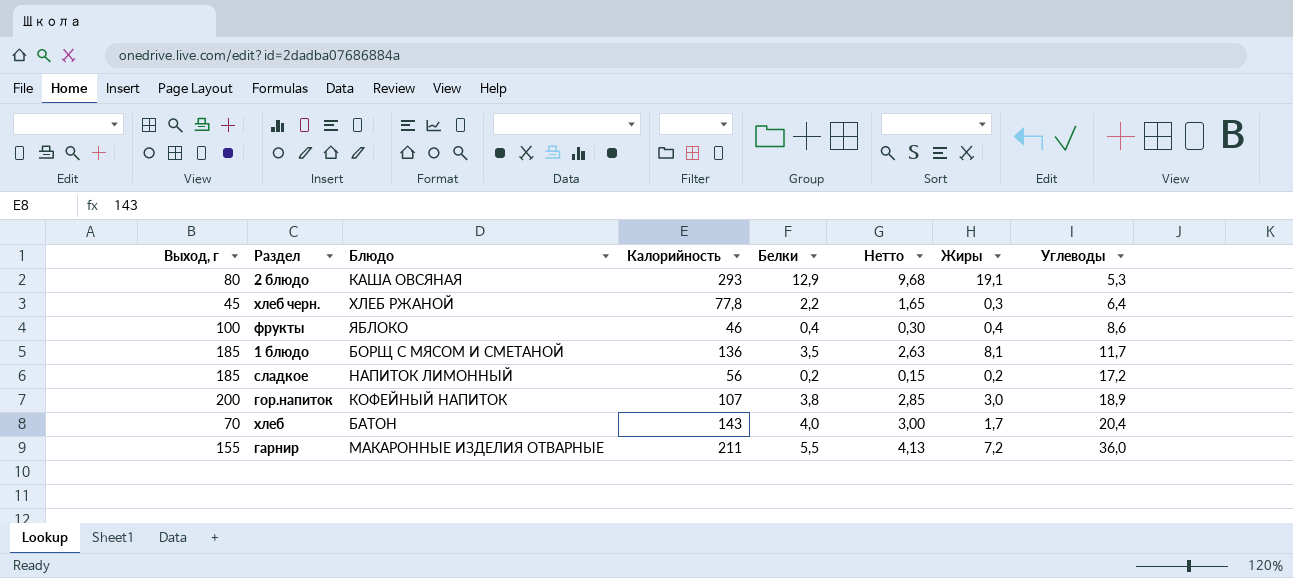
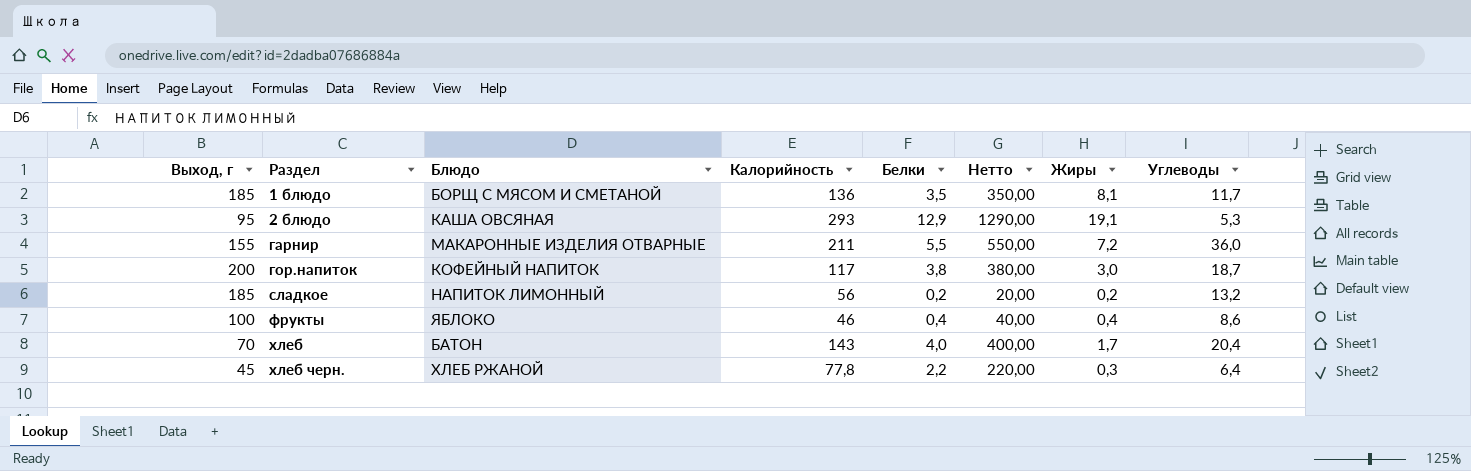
row order: Углеводы ascending -> Раздел ascending
column Нетто | formula: [Белки] * 0,75 -> [Белки] * 100
2 блюдо | Выход, г: 80 -> 95
гор.напиток | Калорийность: 107 -> 117
гор.напиток | Углеводы: 18,9 -> 18,7
сладкое | Углеводы: 17,2 -> 13,2

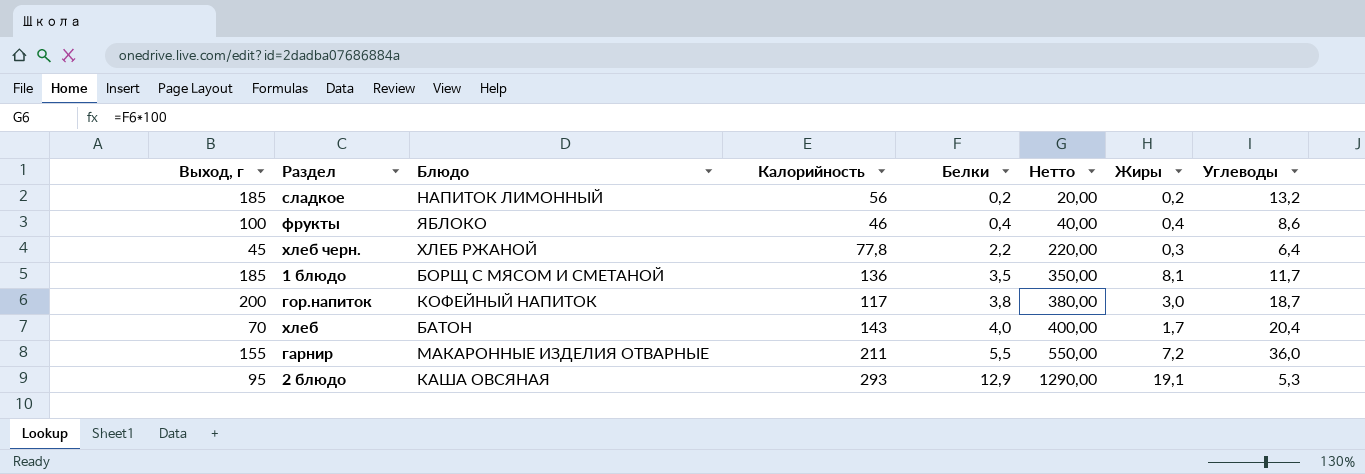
row order: Раздел ascending -> Белки ascending

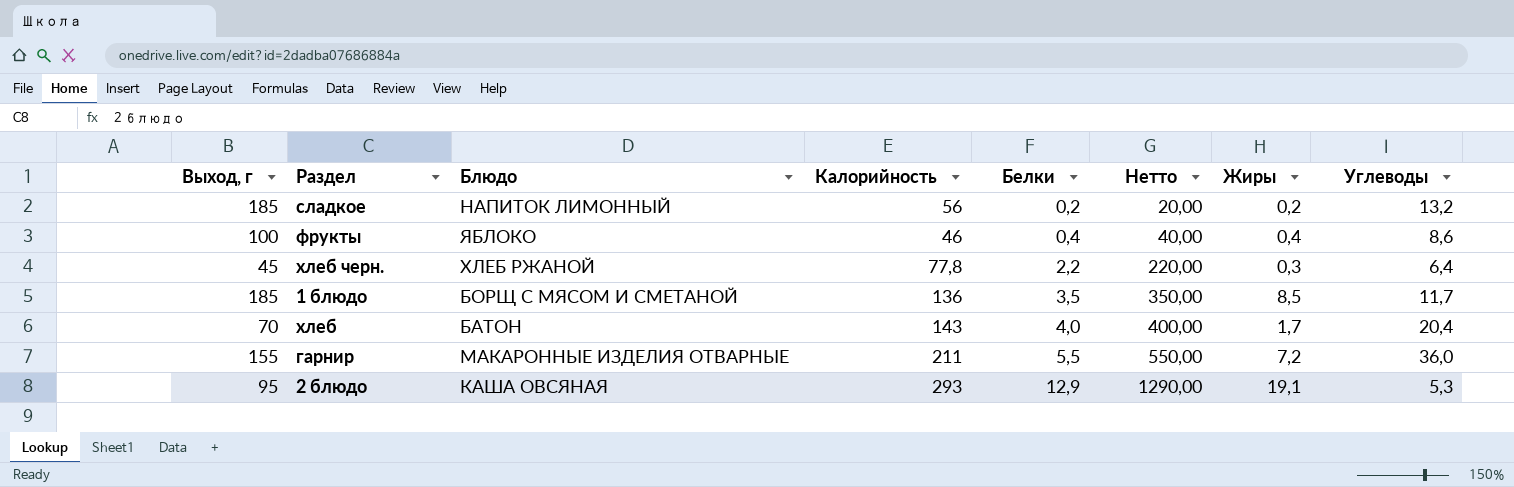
row гор.напиток: 200 | КОФЕЙНЫЙ НАПИТОК | 117 | 3,8 | 380,00 | 3,0 | 18,7 -> none
1 блюдо | Жиры: 8,1 -> 8,5

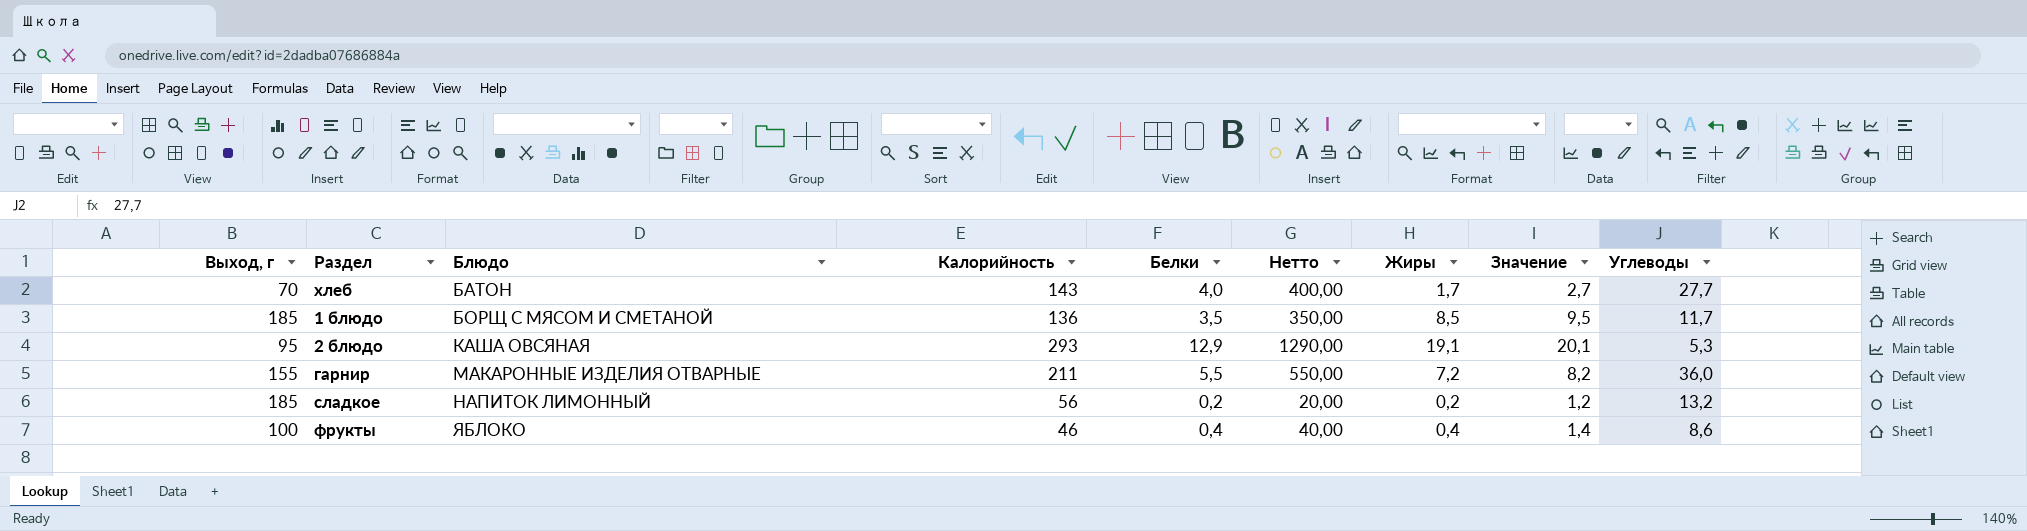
row order: Белки ascending -> Блюдо ascending
column Значение | formula: none -> [Жиры] + 1
row хлеб черн.: 45 | ХЛЕБ РЖАНОЙ | 77,8 | 2,2 | 220,00 | 0,3 | 6,4 -> none
хлеб | Углеводы: 20,4 -> 27,7

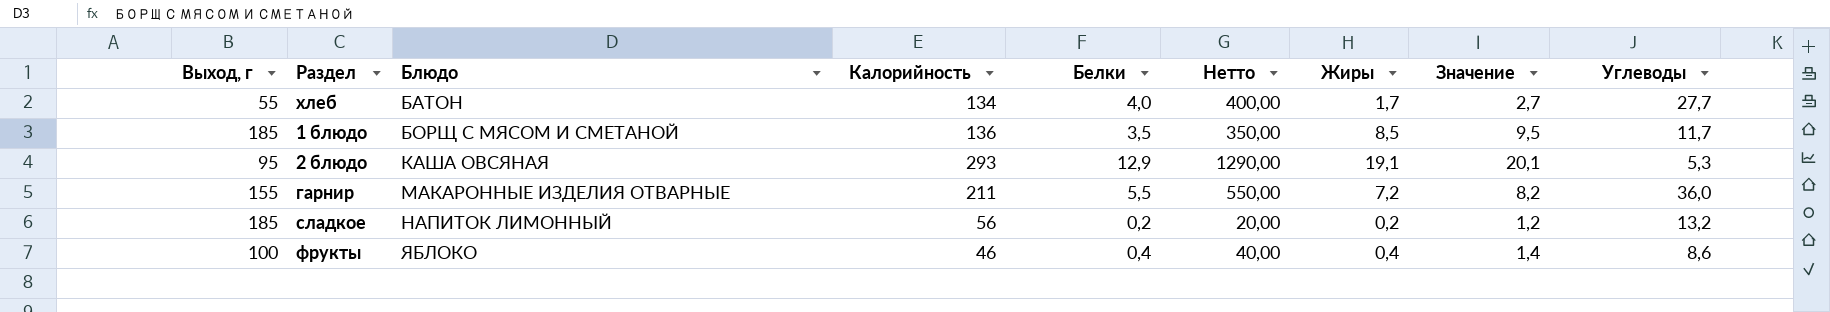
хлеб | Выход, г: 70 -> 55
хлеб | Калорийность: 143 -> 134

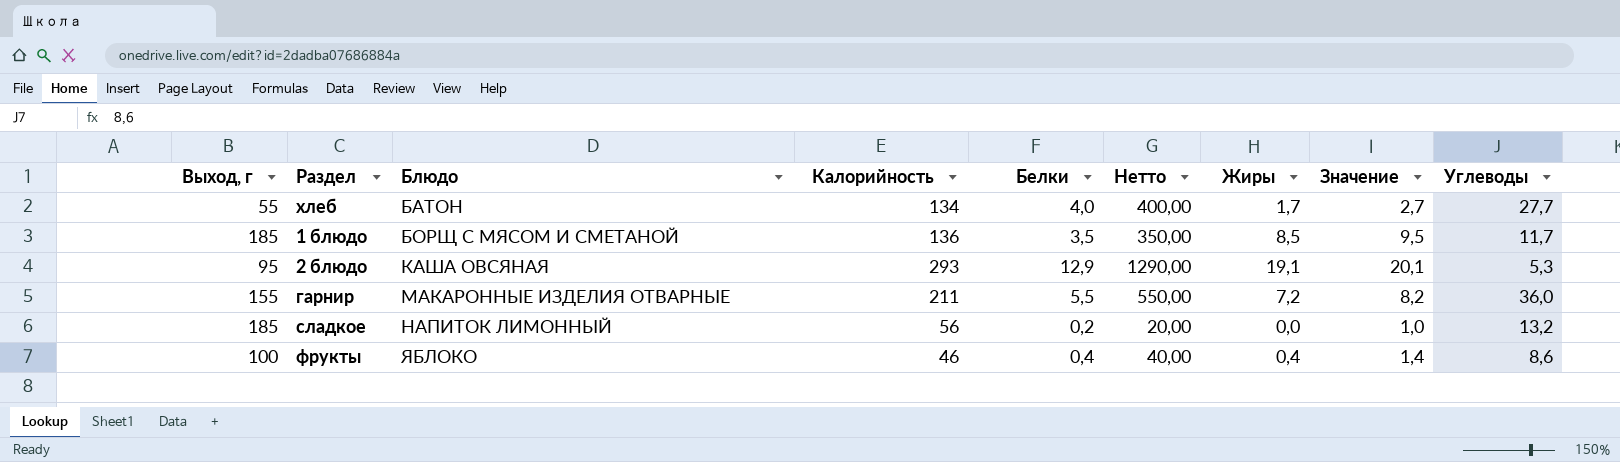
сладкое | Жиры: 0,2 -> 0,0
сладкое | Значение: 1,2 -> 1,0

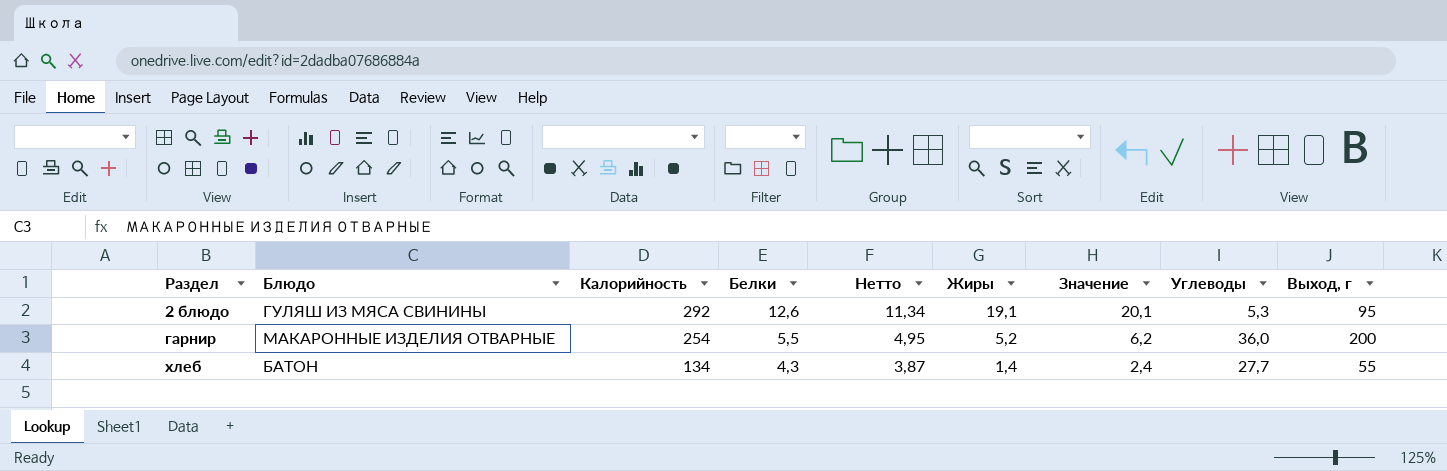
row order: Блюдо ascending -> Раздел ascending
column Нетто | formula: [Белки] * 100 -> [Белки] * 0,9
column Выход, г | position: 1 -> 9
row 1 блюдо: 185 | БОРЩ С МЯСОМ И СМЕТАНОЙ | 136 | 3,5 | 350,00 | 8,5 | 9,5 | 11,7 -> none
row сладкое: 185 | НАПИТОК ЛИМОННЫЙ | 56 | 0,2 | 20,00 | 0,0 | 1,0 | 13,2 -> none
row фрукты: 100 | ЯБЛОКО | 46 | 0,4 | 40,00 | 0,4 | 1,4 | 8,6 -> none
2 блюдо | Блюдо: КАША ОВСЯНАЯ -> ГУЛЯШ ИЗ МЯСА СВИНИНЫ
2 блюдо | Калорийность: 293 -> 292
2 блюдо | Белки: 12,9 -> 12,6
гарнир | Калорийность: 211 -> 254
гарнир | Жиры: 7,2 -> 5,2
гарнир | Значение: 8,2 -> 6,2
гарнир | Выход, г: 155 -> 200
хлеб | Белки: 4,0 -> 4,3
хлеб | Жиры: 1,7 -> 1,4
хлеб | Значение: 2,7 -> 2,4

